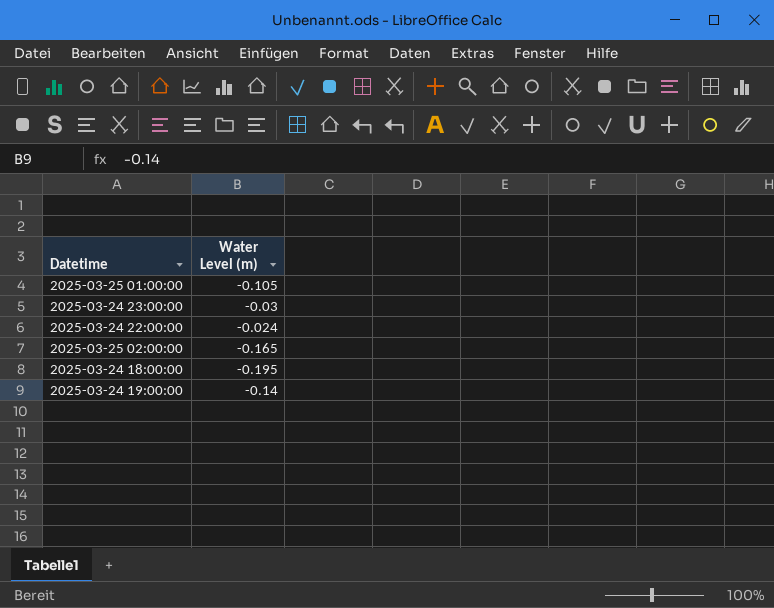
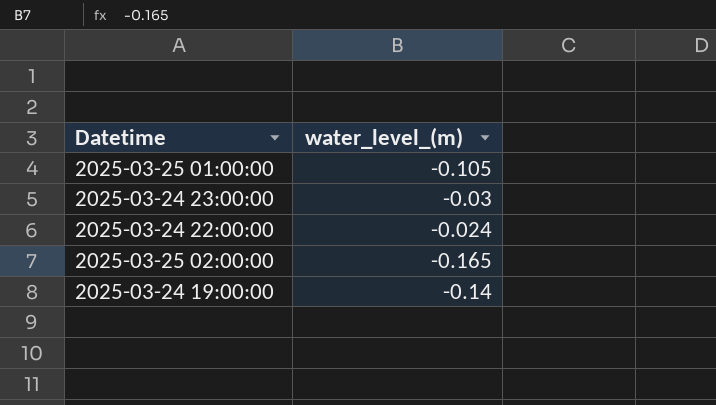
column name: Water Level (m) -> water_level_(m)
row 2025-03-24 18:00:00: -0.195 -> none

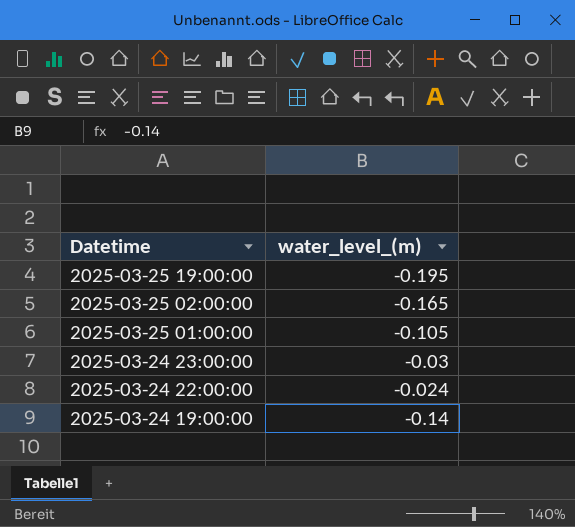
row order: none -> Datetime descending
row 2025-03-25 19:00:00: none -> -0.195

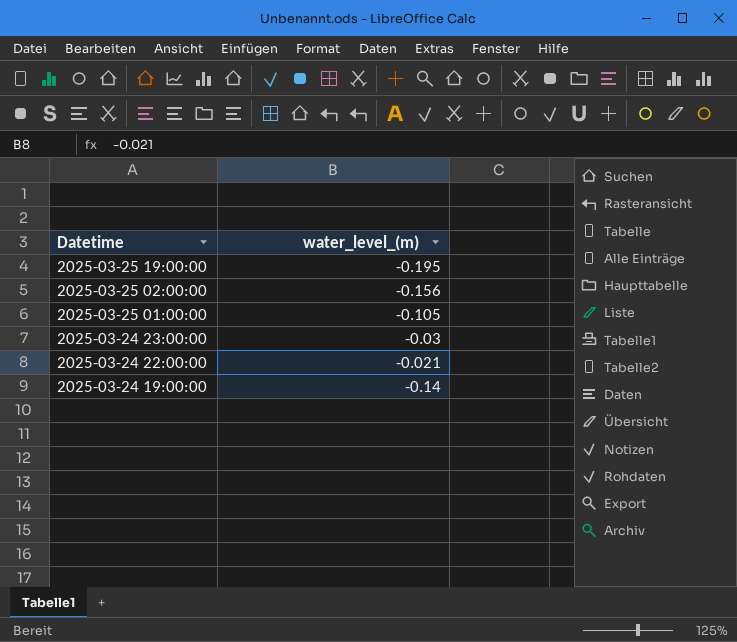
2025-03-25 02:00:00 | water_level_(m): -0.165 -> -0.156
2025-03-24 22:00:00 | water_level_(m): -0.024 -> -0.021

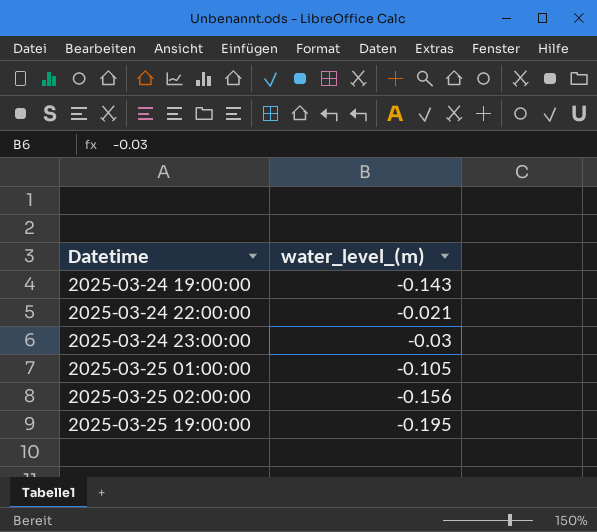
row order: Datetime descending -> Datetime ascending
2025-03-24 19:00:00 | water_level_(m): -0.14 -> -0.143

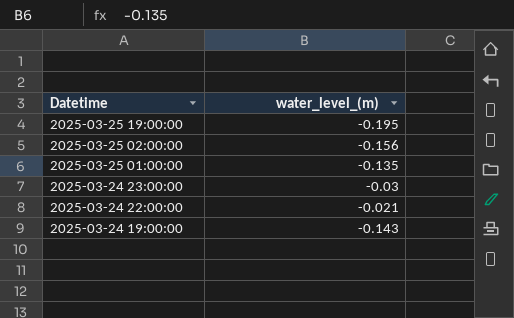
row order: Datetime ascending -> Datetime descending
2025-03-25 01:00:00 | water_level_(m): -0.105 -> -0.135

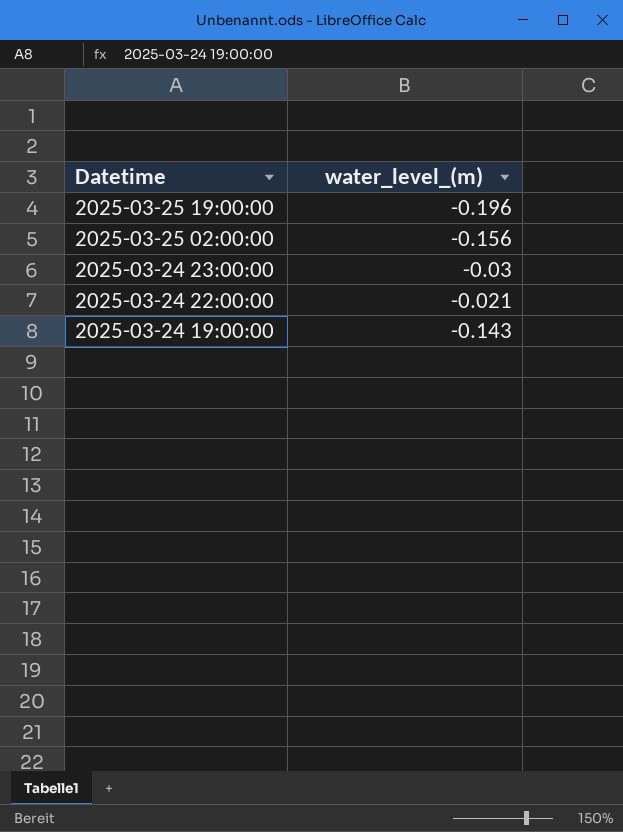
row 2025-03-25 01:00:00: -0.135 -> none
2025-03-25 19:00:00 | water_level_(m): -0.195 -> -0.196

